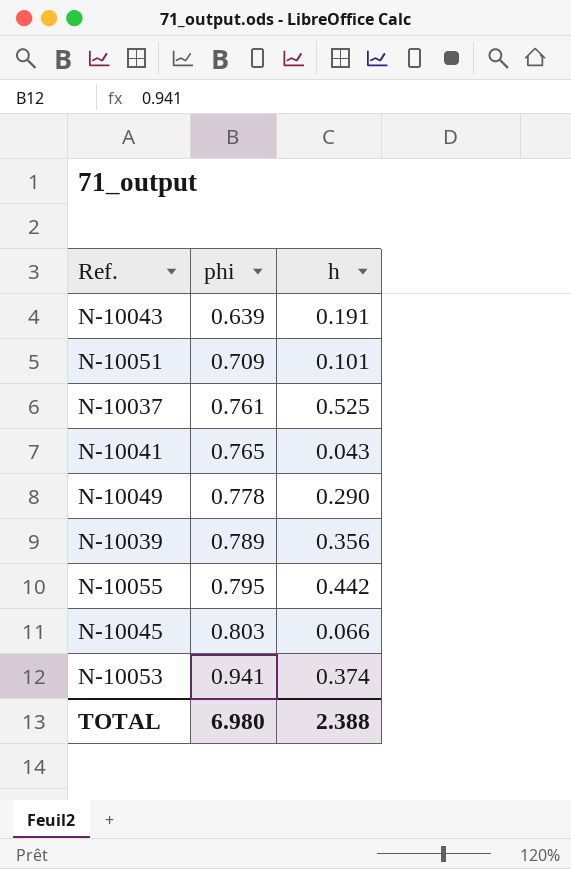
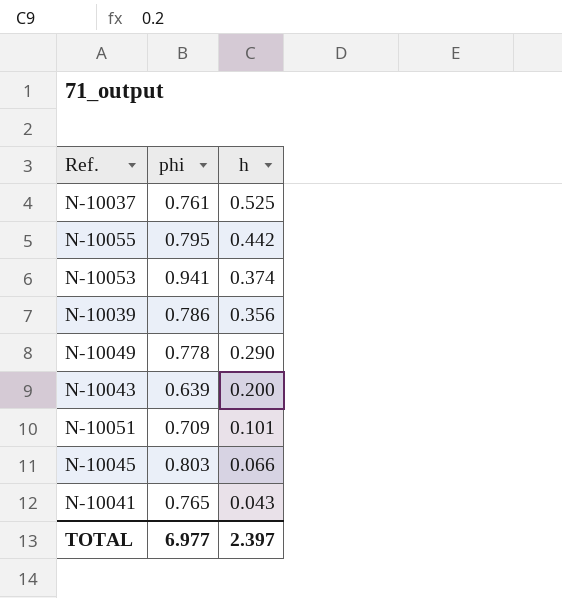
row order: phi ascending -> h descending
N-10039 | phi: 0.789 -> 0.786
N-10043 | h: 0.191 -> 0.200
TOTAL | phi: 6.980 -> 6.977
TOTAL | h: 2.388 -> 2.397

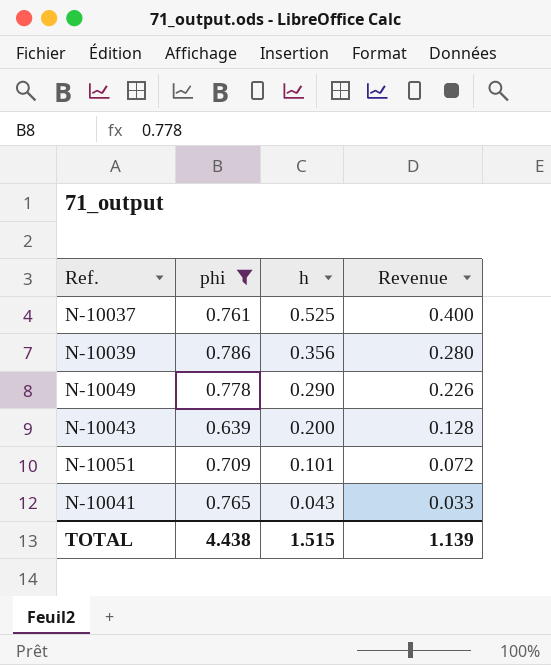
filter: none -> phi <= 0.786
column Revenue | formula: none -> [phi] * [h]
TOTAL | phi: 6.977 -> 4.438
TOTAL | h: 2.397 -> 1.515

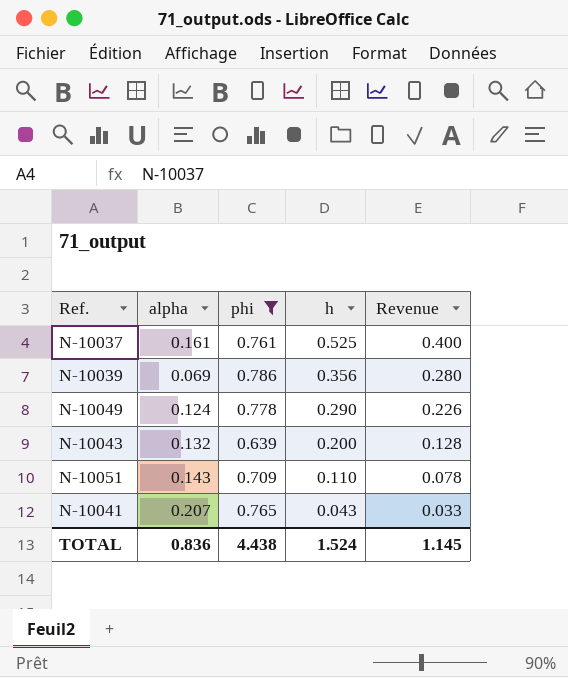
column alpha | position: none -> 2
N-10051 | h: 0.101 -> 0.110
N-10051 | Revenue: 0.072 -> 0.078
TOTAL | h: 1.515 -> 1.524
TOTAL | Revenue: 1.139 -> 1.145

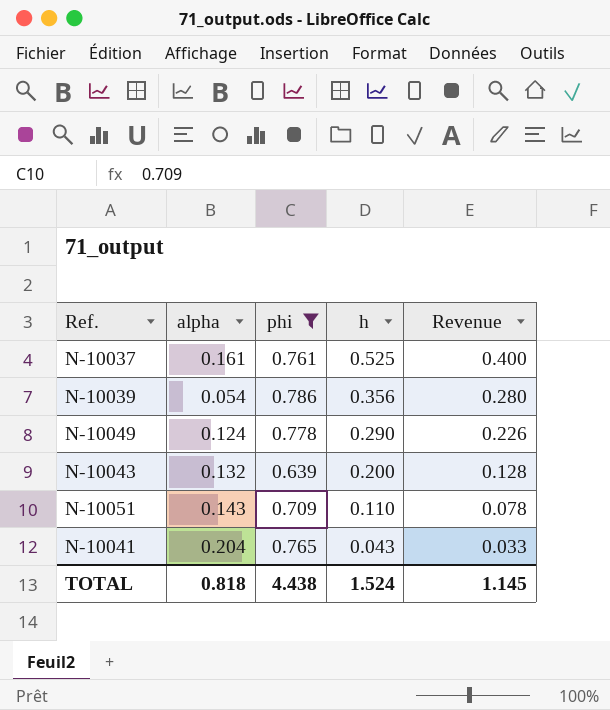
N-10039 | alpha: 0.069 -> 0.054
N-10041 | alpha: 0.207 -> 0.204
TOTAL | alpha: 0.836 -> 0.818

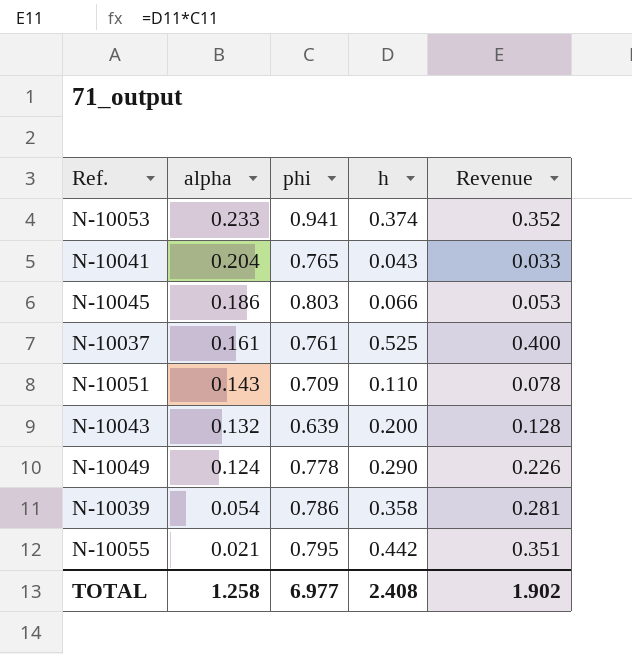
filter: phi <= 0.786 -> none
row order: h descending -> alpha descending
N-10039 | h: 0.356 -> 0.358
N-10039 | Revenue: 0.280 -> 0.281
TOTAL | alpha: 0.818 -> 1.258
TOTAL | phi: 4.438 -> 6.977
TOTAL | h: 1.524 -> 2.408
TOTAL | Revenue: 1.145 -> 1.902

